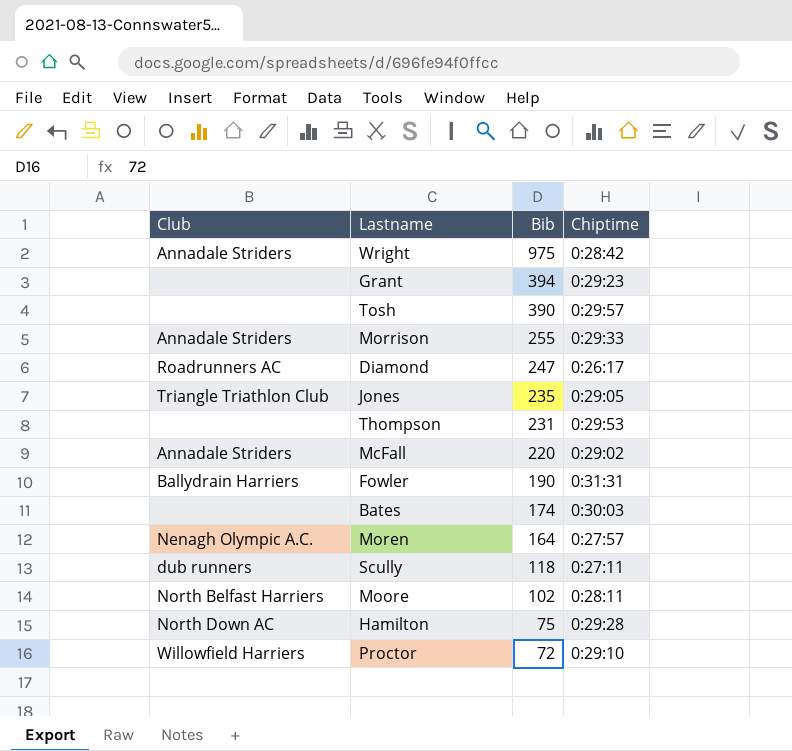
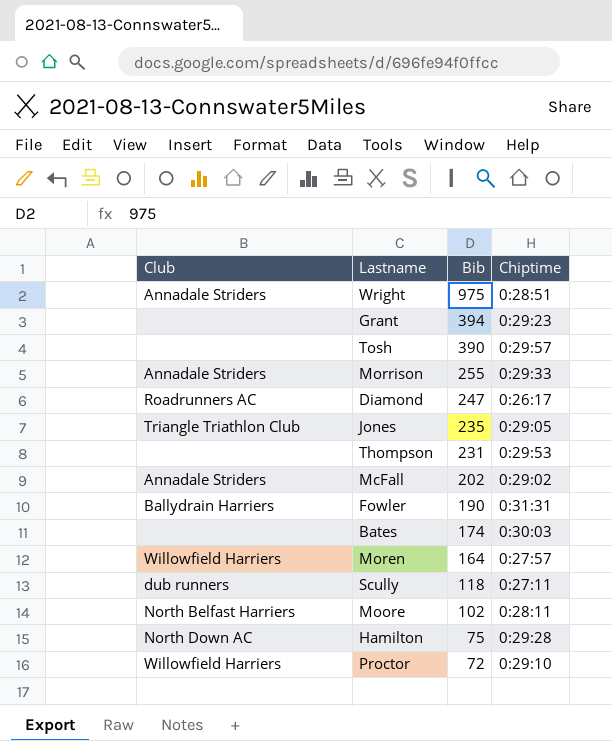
Wright | Chiptime: 0:28:42 -> 0:28:51
McFall | Bib: 220 -> 202
Moren | Club: Nenagh Olympic A.C. -> Willowfield Harriers

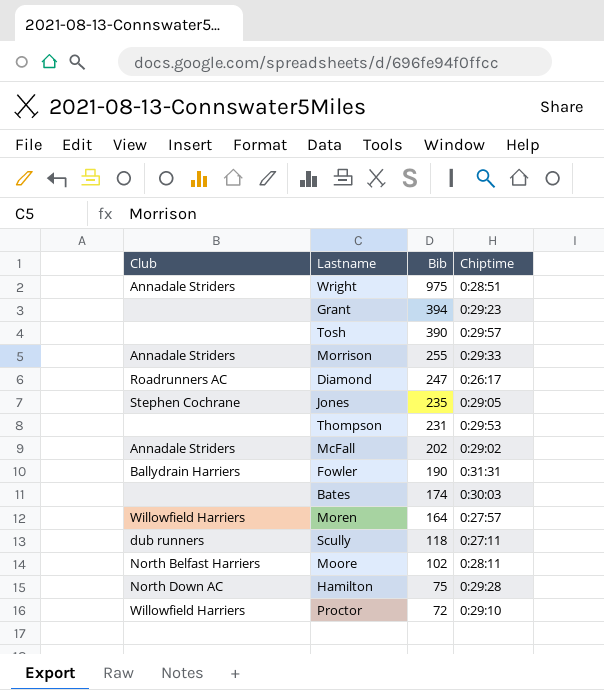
Jones | Club: Triangle Triathlon Club -> Stephen Cochrane

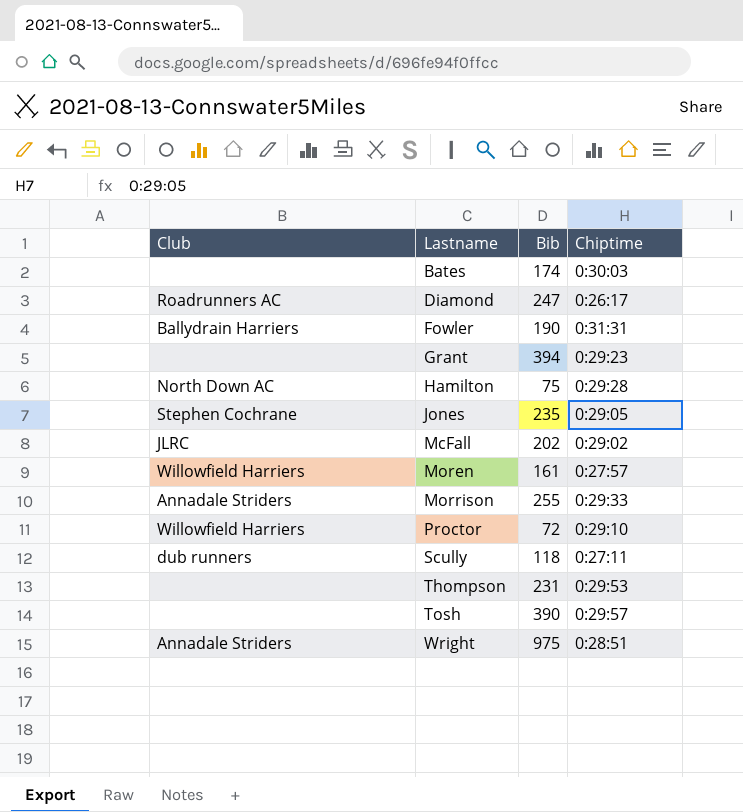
row order: Bib descending -> Lastname ascending
row Moore: North Belfast Harriers | 102 | 0:28:11 -> none
McFall | Club: Annadale Striders -> JLRC
Moren | Bib: 164 -> 161

